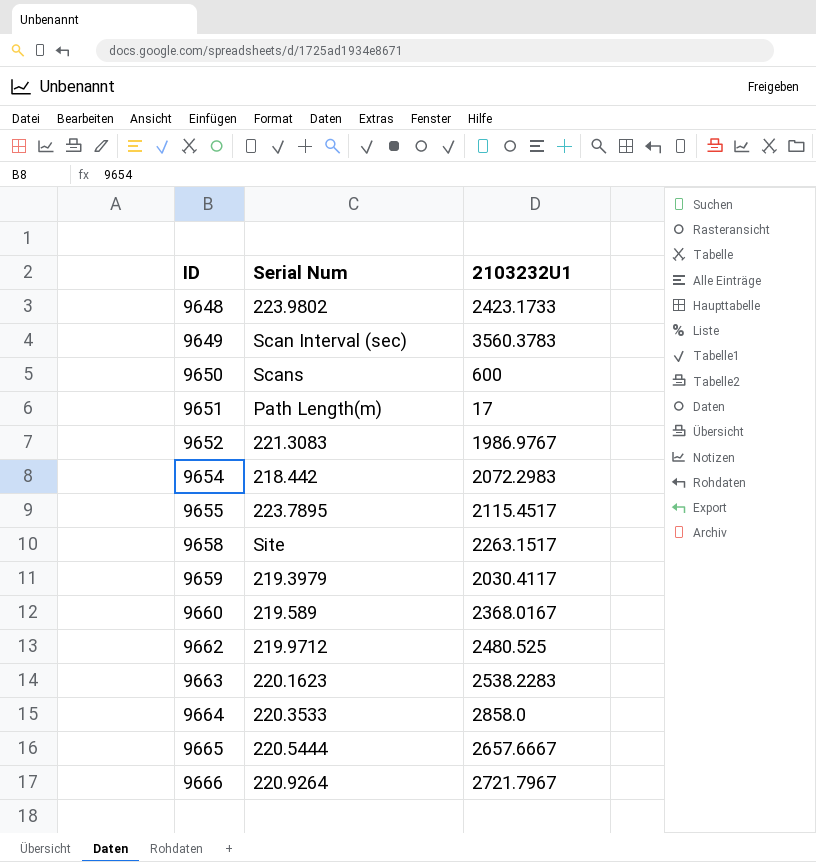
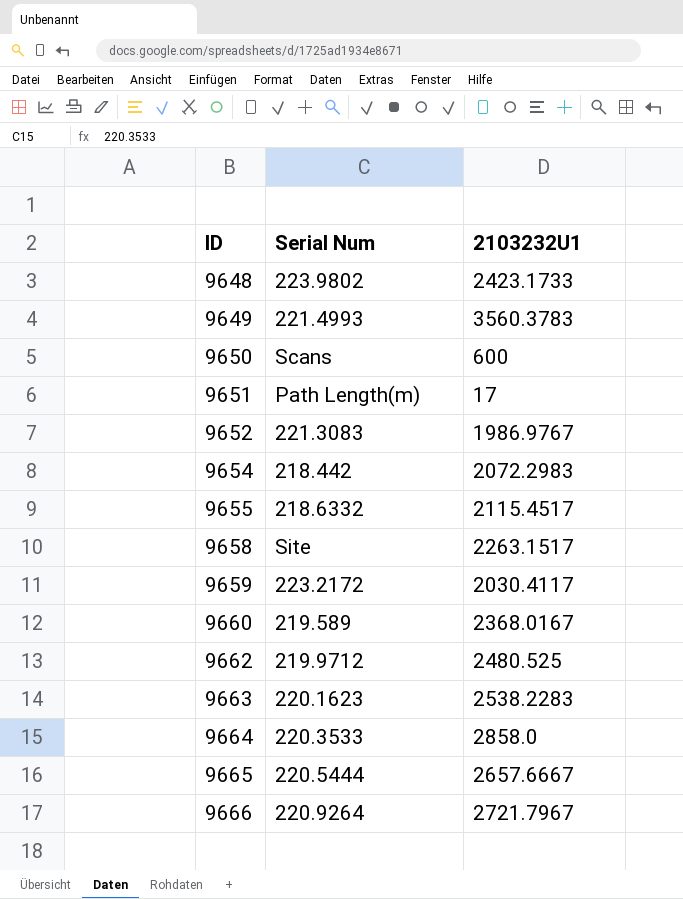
9649 | Serial Num: Scan Interval (sec) -> 221.4993
9655 | Serial Num: 223.7895 -> 218.6332
9659 | Serial Num: 219.3979 -> 223.2172

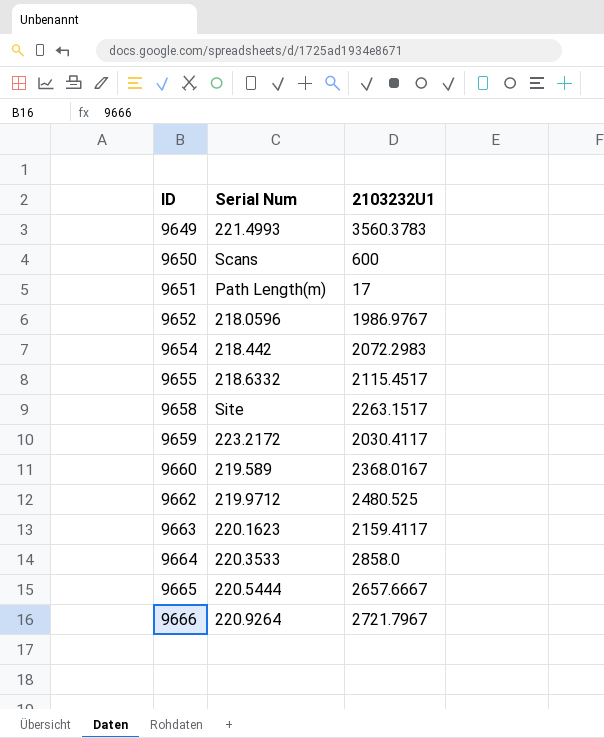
row 9648: 223.9802 | 2423.1733 -> none
9652 | Serial Num: 221.3083 -> 218.0596
9663 | 2103232U1: 2538.2283 -> 2159.4117

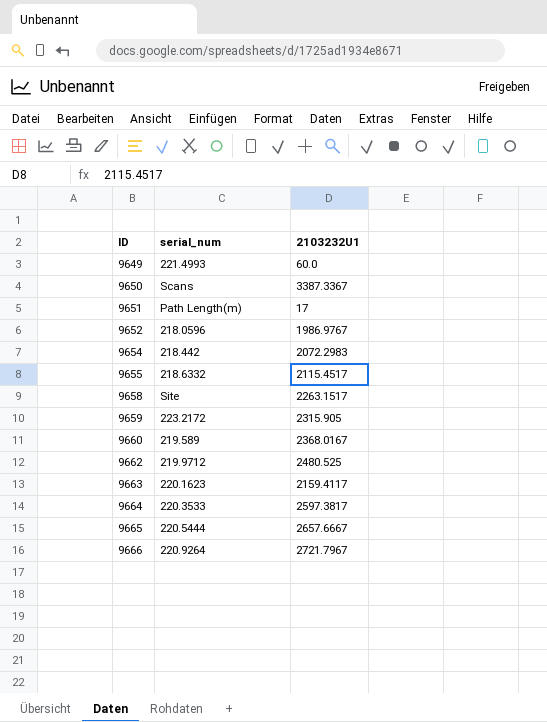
column name: Serial Num -> serial_num
9649 | 2103232U1: 3560.3783 -> 60.0
9650 | 2103232U1: 600 -> 3387.3367
9659 | 2103232U1: 2030.4117 -> 2315.905
9664 | 2103232U1: 2858.0 -> 2597.3817

